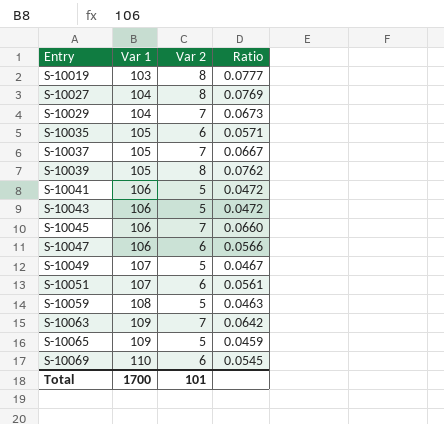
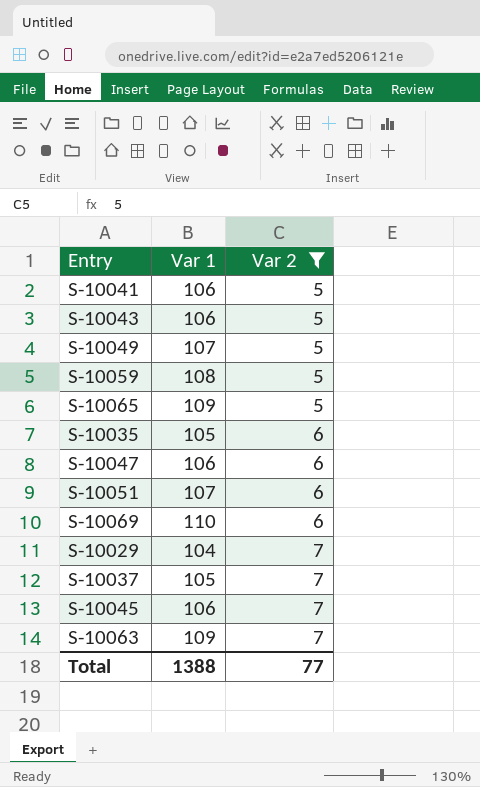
filter: none -> Var 2 != 8
row order: Entry ascending -> Var 2 ascending
column Ratio | formula: [Var 2] / [Var 1] -> none
Total | Var 1: 1700 -> 1388
Total | Var 2: 101 -> 77

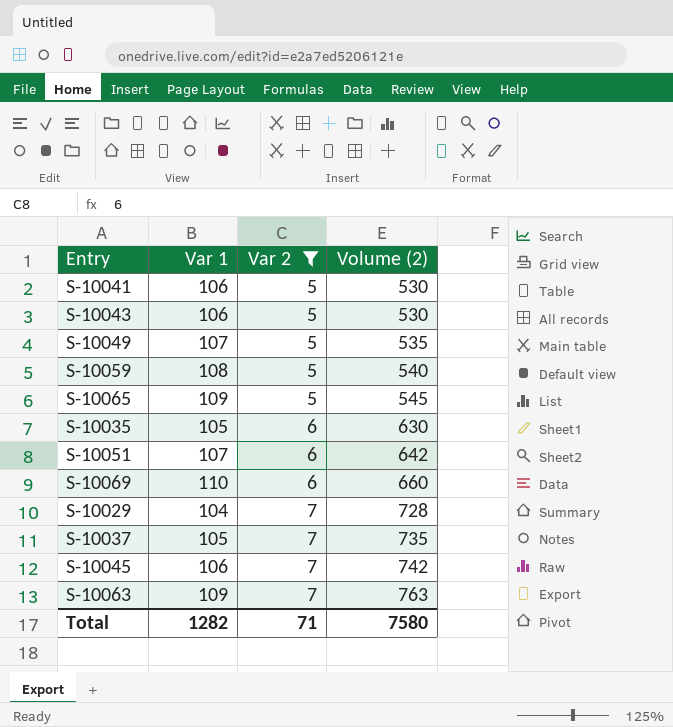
column Volume (2) | formula: none -> [Var 1] * [Var 2]
row S-10047: 106 | 6 -> none
Total | Var 1: 1388 -> 1282
Total | Var 2: 77 -> 71

